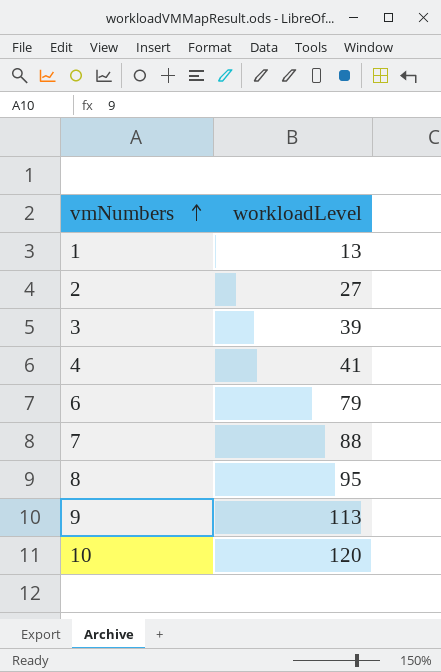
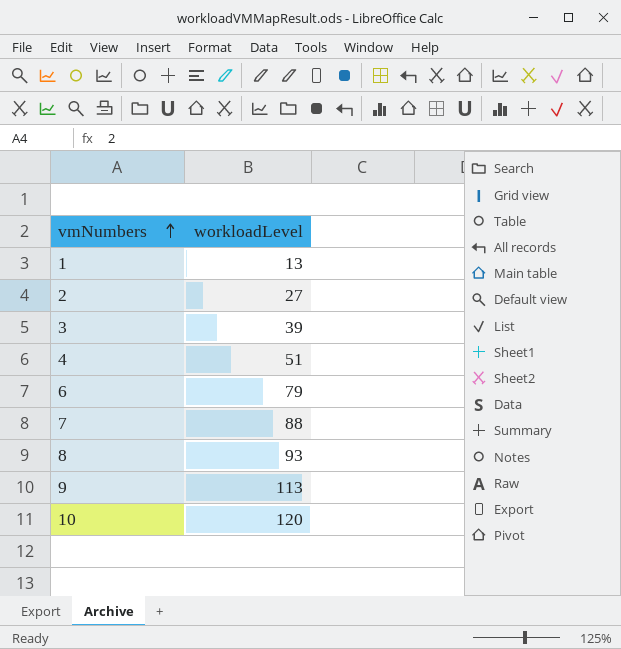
4 | workloadLevel: 41 -> 51
8 | workloadLevel: 95 -> 93

